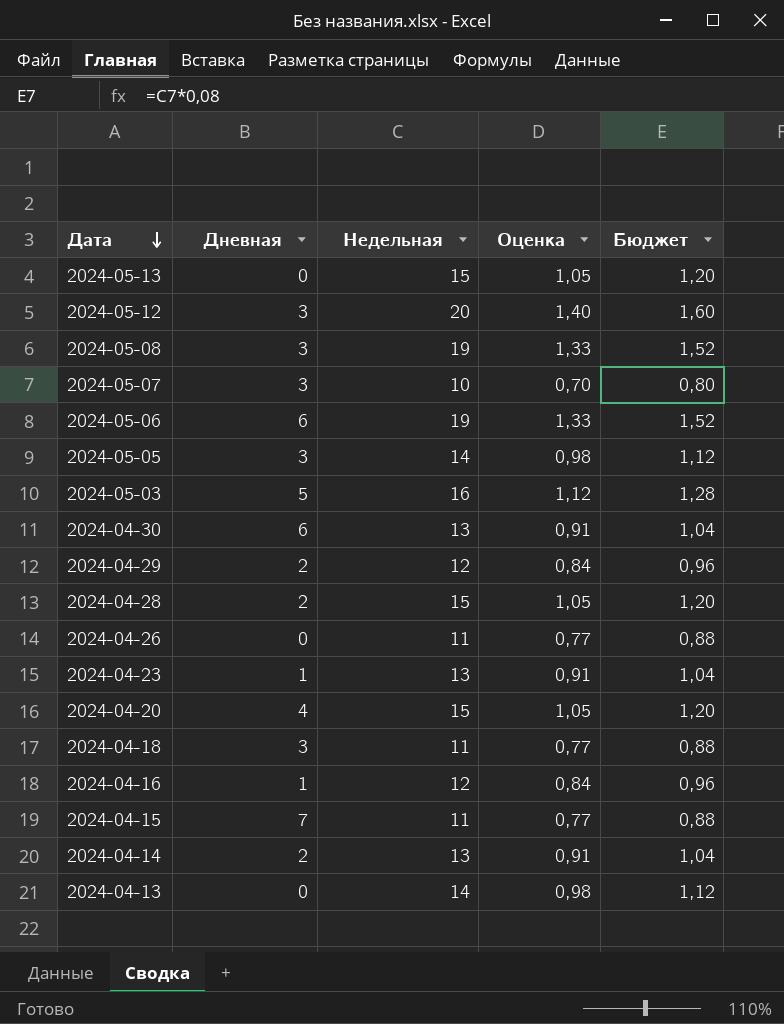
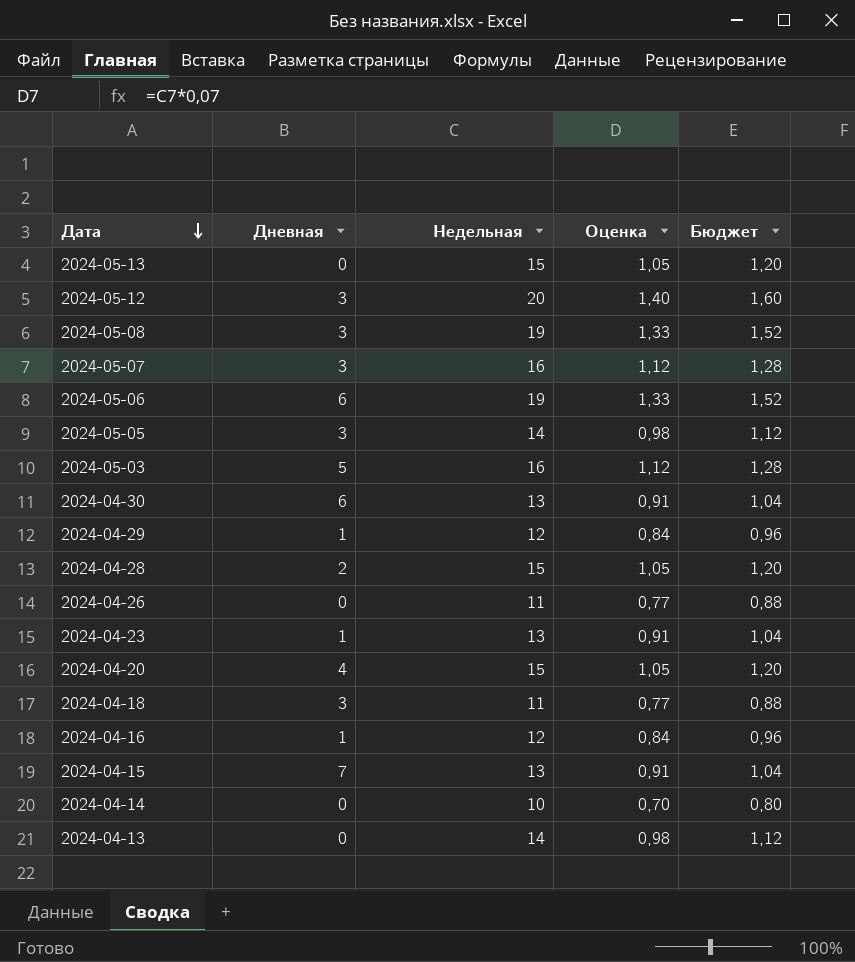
2024-05-07 | Недельная: 10 -> 16
2024-05-07 | Оценка: 0,70 -> 1,12
2024-05-07 | Бюджет: 0,80 -> 1,28
2024-04-29 | Дневная: 2 -> 1
2024-04-15 | Недельная: 11 -> 13
2024-04-15 | Оценка: 0,77 -> 0,91
2024-04-15 | Бюджет: 0,88 -> 1,04
2024-04-14 | Дневная: 2 -> 0
2024-04-14 | Недельная: 13 -> 10
2024-04-14 | Оценка: 0,91 -> 0,70
2024-04-14 | Бюджет: 1,04 -> 0,80

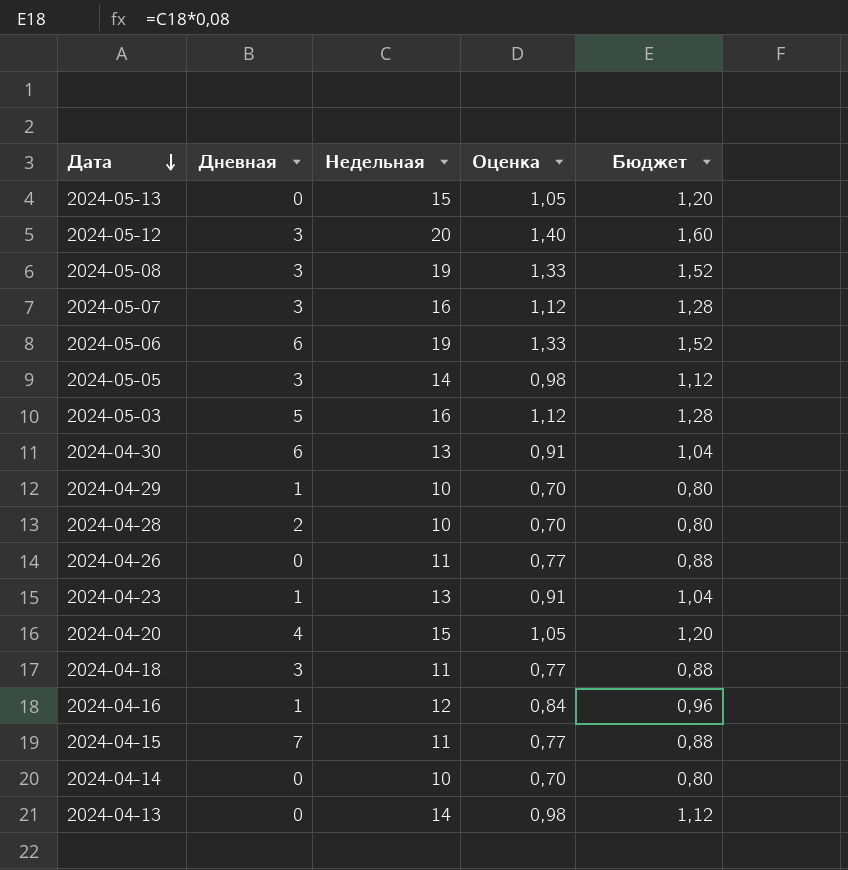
2024-04-29 | Недельная: 12 -> 10
2024-04-29 | Оценка: 0,84 -> 0,70
2024-04-29 | Бюджет: 0,96 -> 0,80
2024-04-28 | Недельная: 15 -> 10
2024-04-28 | Оценка: 1,05 -> 0,70
2024-04-28 | Бюджет: 1,20 -> 0,80
2024-04-15 | Недельная: 13 -> 11
2024-04-15 | Оценка: 0,91 -> 0,77
2024-04-15 | Бюджет: 1,04 -> 0,88

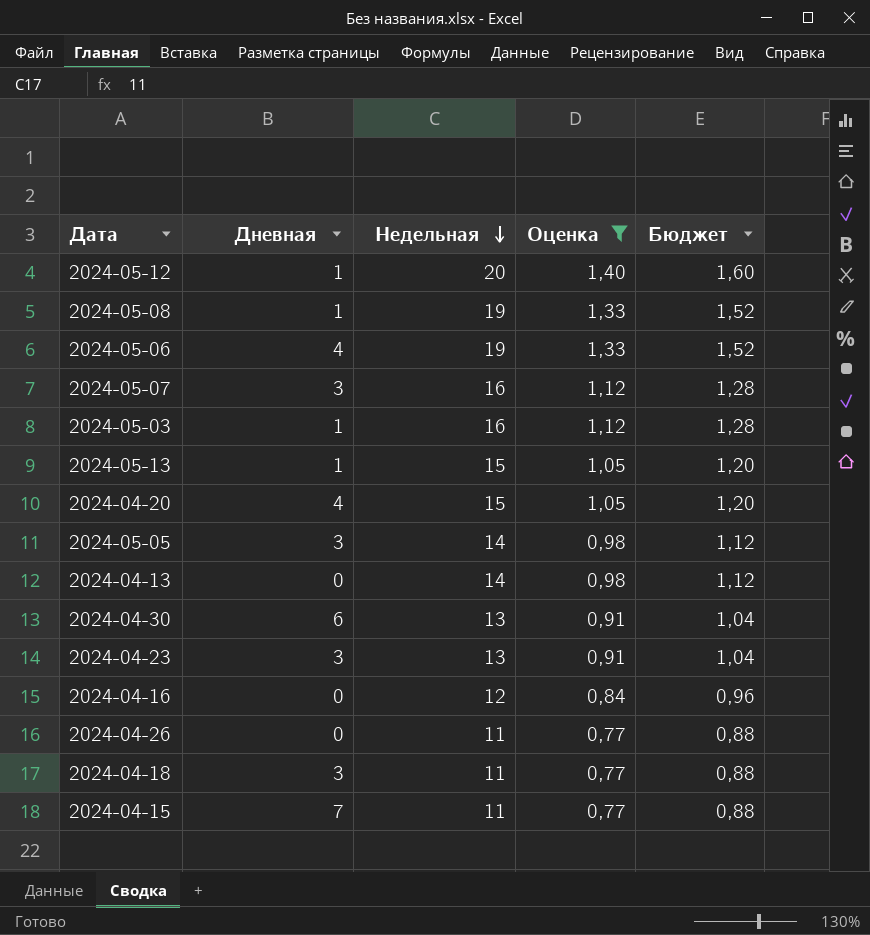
filter: none -> Оценка != 0,70
row order: Дата descending -> Недельная descending
2024-05-12 | Дневная: 3 -> 1
2024-05-08 | Дневная: 3 -> 1
2024-05-06 | Дневная: 6 -> 4
2024-05-03 | Дневная: 5 -> 1
2024-05-13 | Дневная: 0 -> 1
2024-04-23 | Дневная: 1 -> 3
2024-04-16 | Дневная: 1 -> 0

